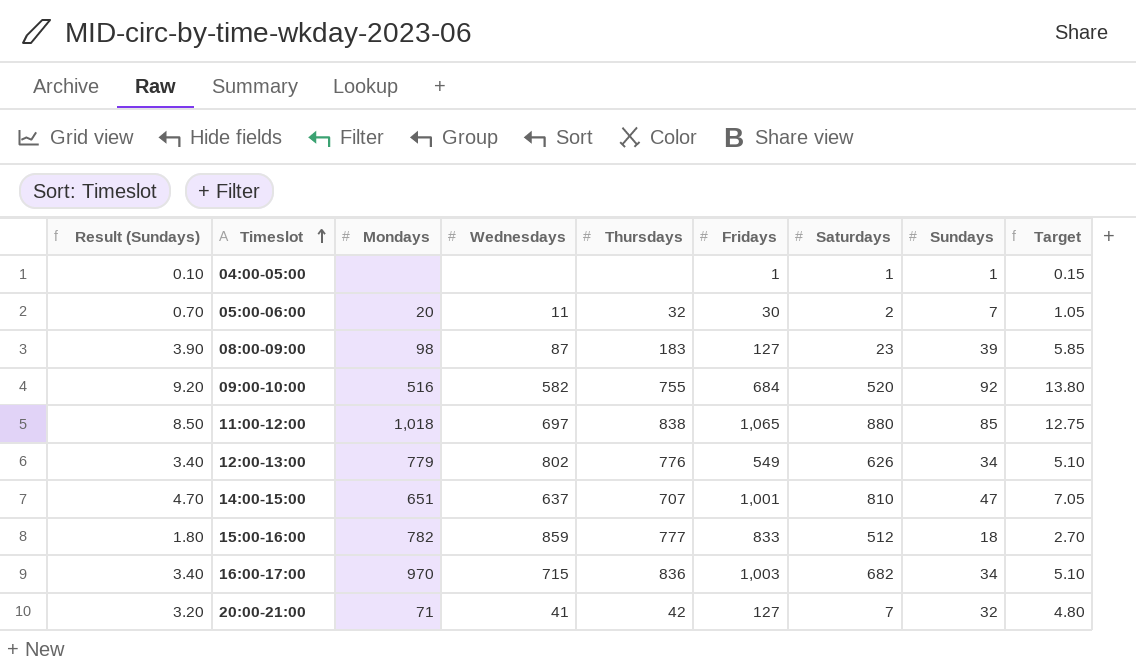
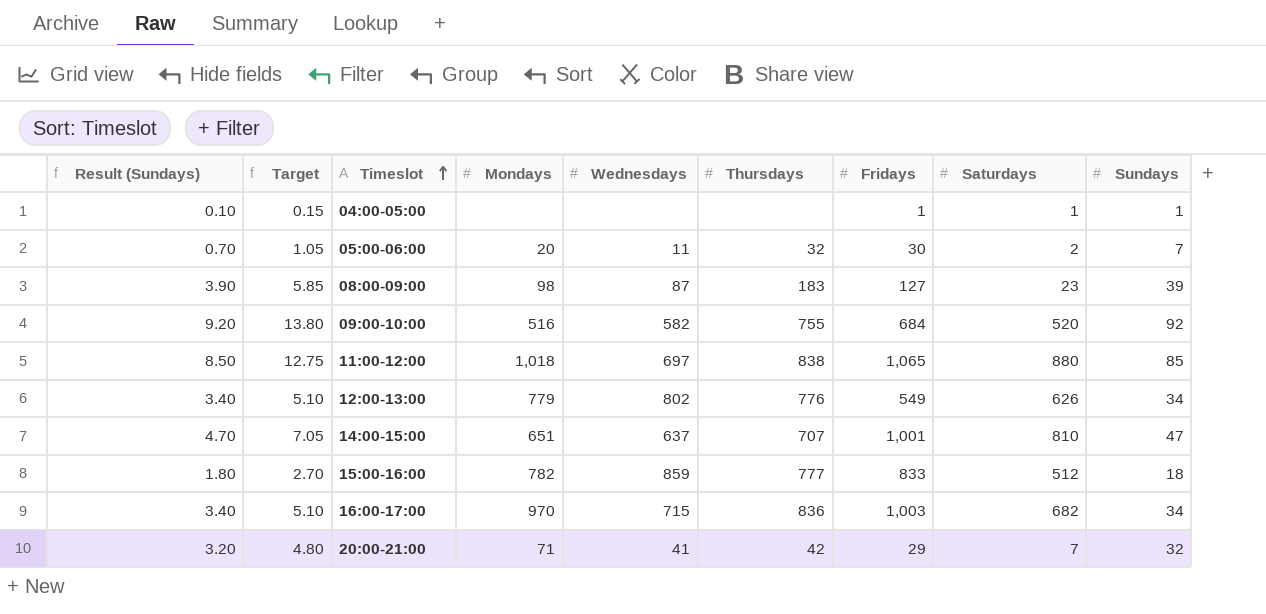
column Target | position: 9 -> 2
20:00-21:00 | Fridays: 127 -> 29

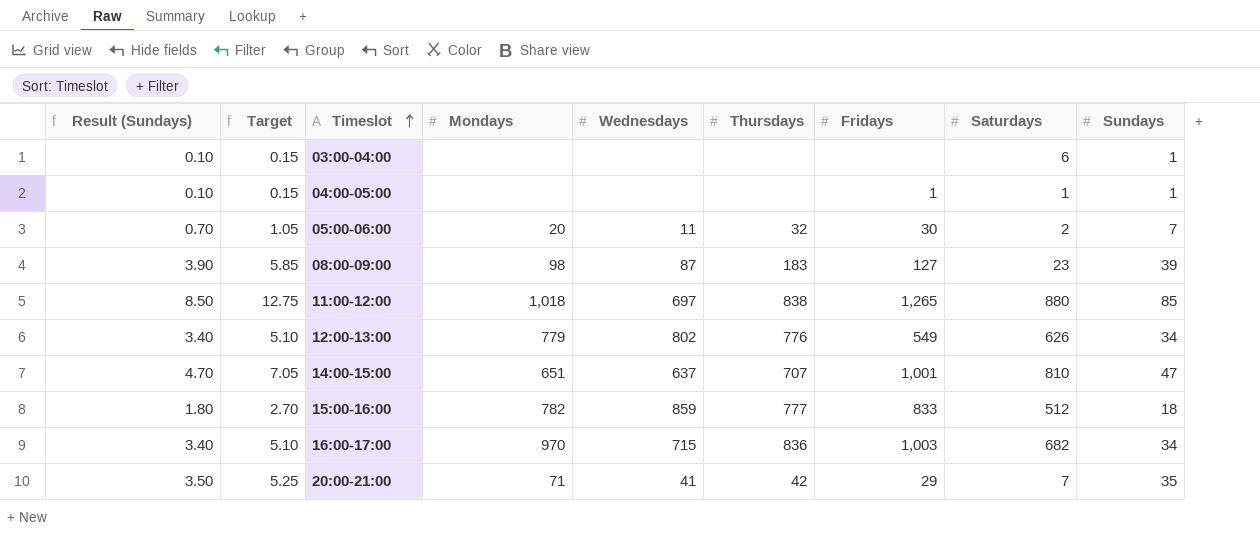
row 09:00-10:00: 9.20 | 13.80 | 516 | 582 | 755 | 684 | 520 | 92 -> none
row 03:00-04:00: none -> 0.10 | 0.15 | none | none | none | none | 6 | 1
11:00-12:00 | Fridays: 1,065 -> 1,265
20:00-21:00 | Result (Sundays): 3.20 -> 3.50
20:00-21:00 | Target: 4.80 -> 5.25
20:00-21:00 | Sundays: 32 -> 35

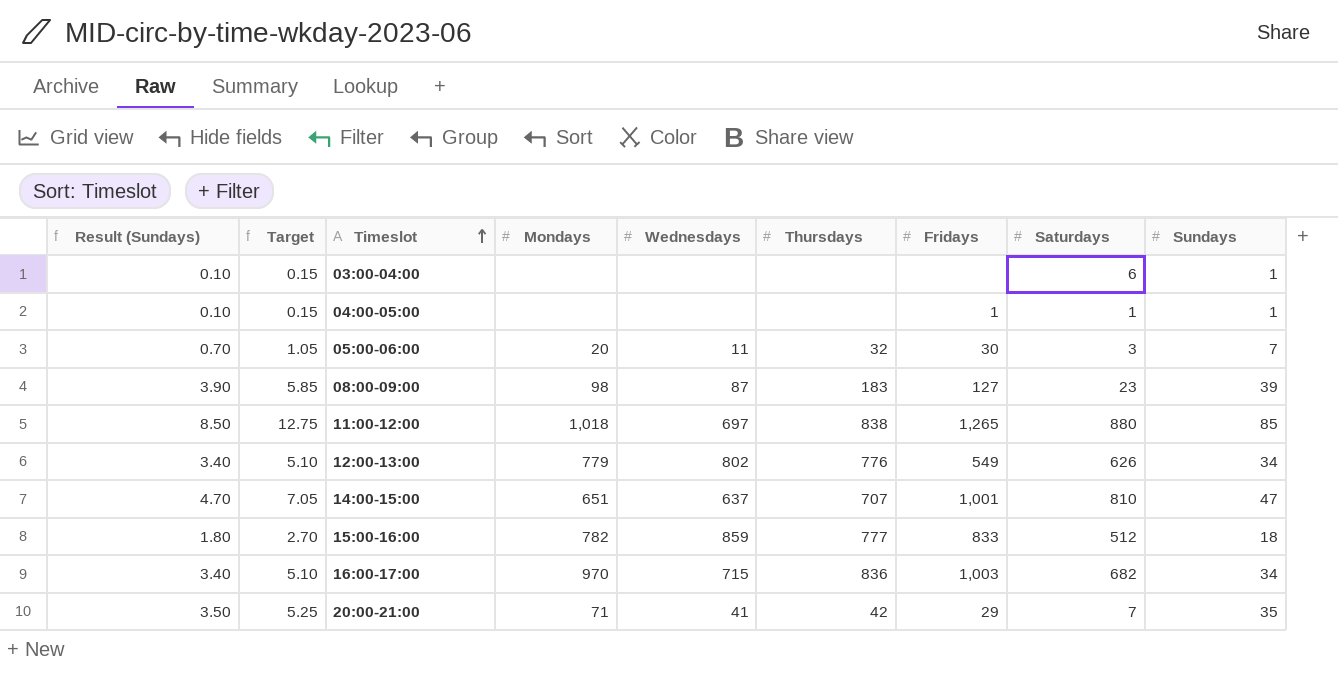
05:00-06:00 | Saturdays: 2 -> 3

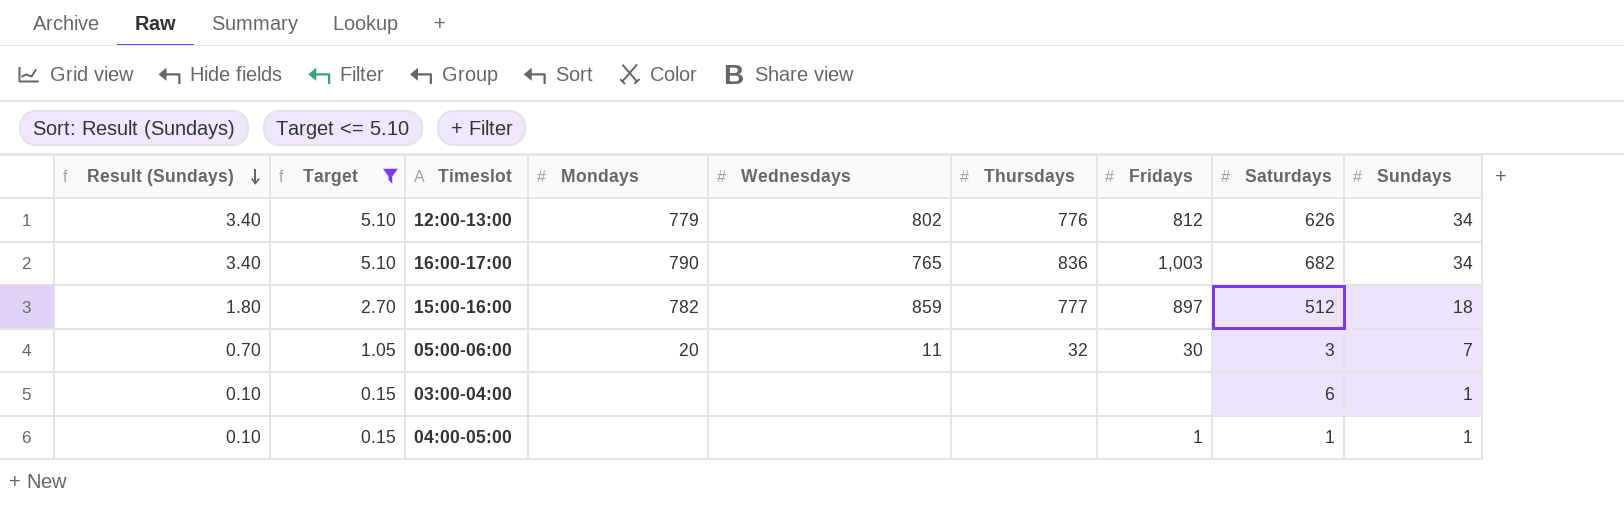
filter: none -> Target <= 5.10
row order: Timeslot ascending -> Result (Sundays) descending
12:00-13:00 | Fridays: 549 -> 812
16:00-17:00 | Mondays: 970 -> 790
16:00-17:00 | Wednesdays: 715 -> 765
15:00-16:00 | Fridays: 833 -> 897

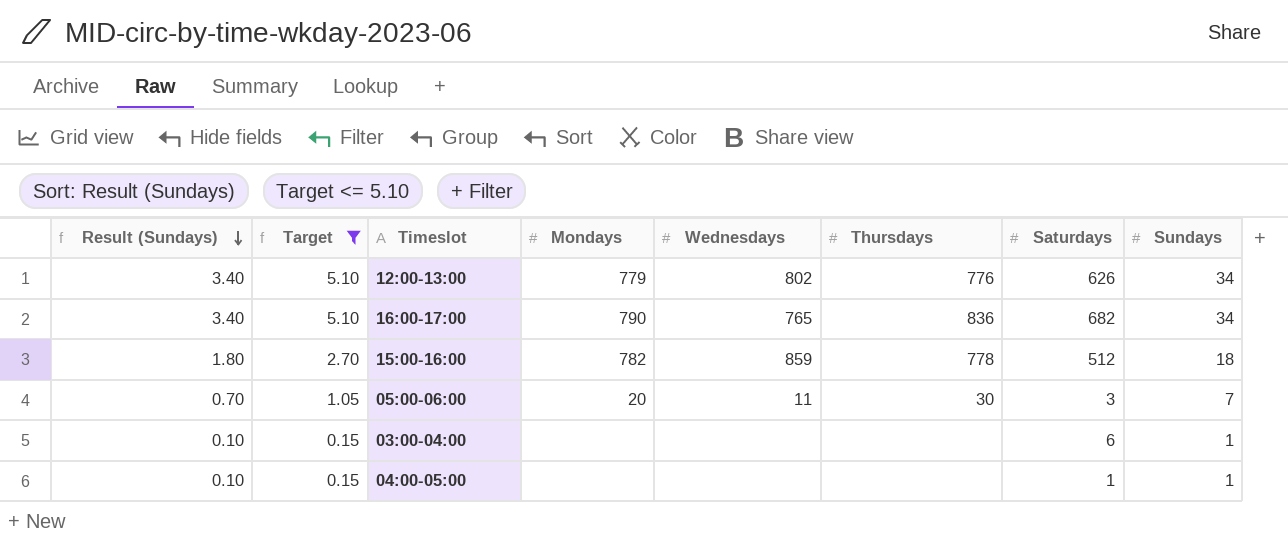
column Fridays | position: 7 -> none
15:00-16:00 | Thursdays: 777 -> 778
05:00-06:00 | Thursdays: 32 -> 30

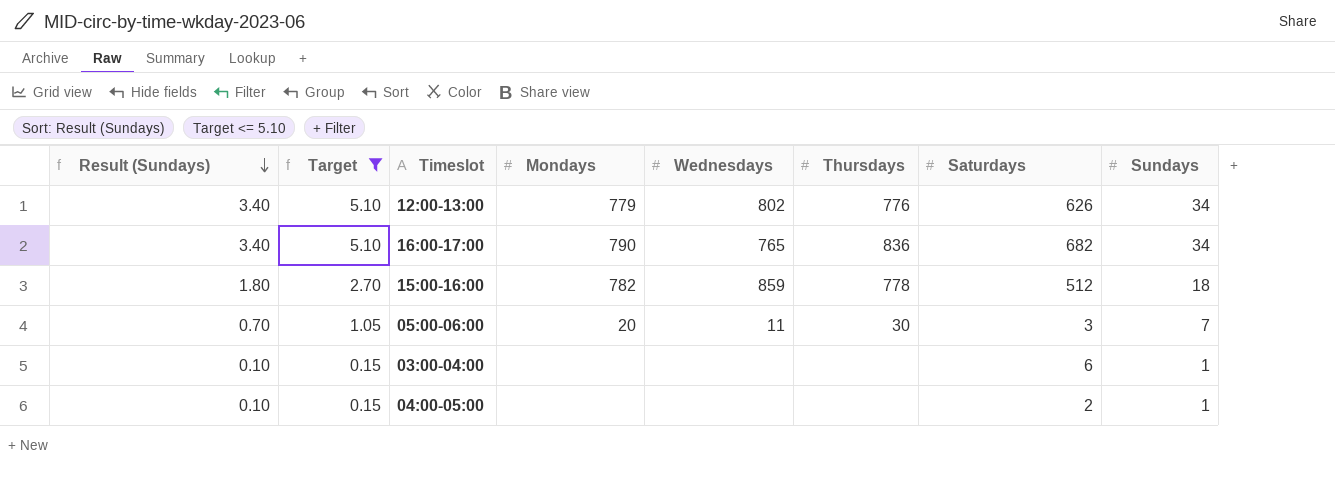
04:00-05:00 | Saturdays: 1 -> 2

